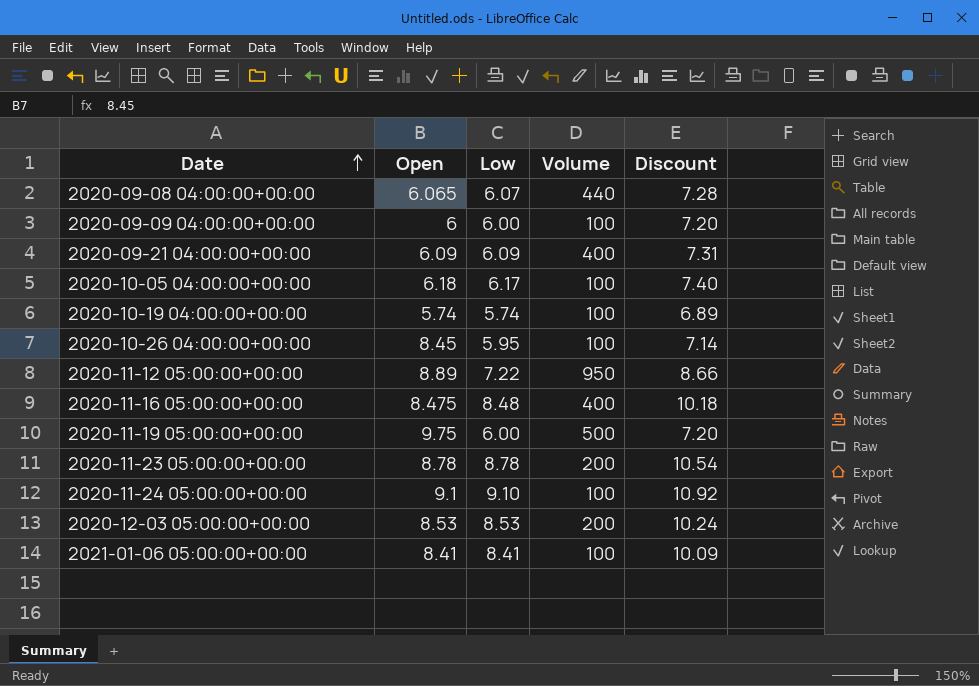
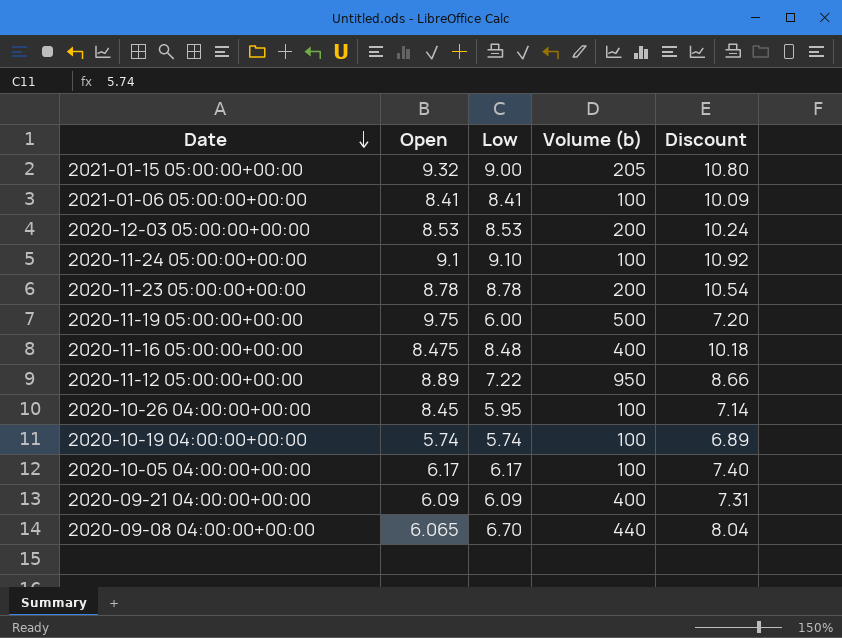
row order: Date ascending -> Date descending
column name: Volume -> Volume (b)
row 2020-09-09 04:00:00+00:00: 6 | 6.00 | 100 | 7.20 -> none
row 2021-01-15 05:00:00+00:00: none -> 9.32 | 9.00 | 205 | 10.80
2020-10-05 04:00:00+00:00 | Open: 6.18 -> 6.17
2020-09-08 04:00:00+00:00 | Low: 6.07 -> 6.70
2020-09-08 04:00:00+00:00 | Discount: 7.28 -> 8.04

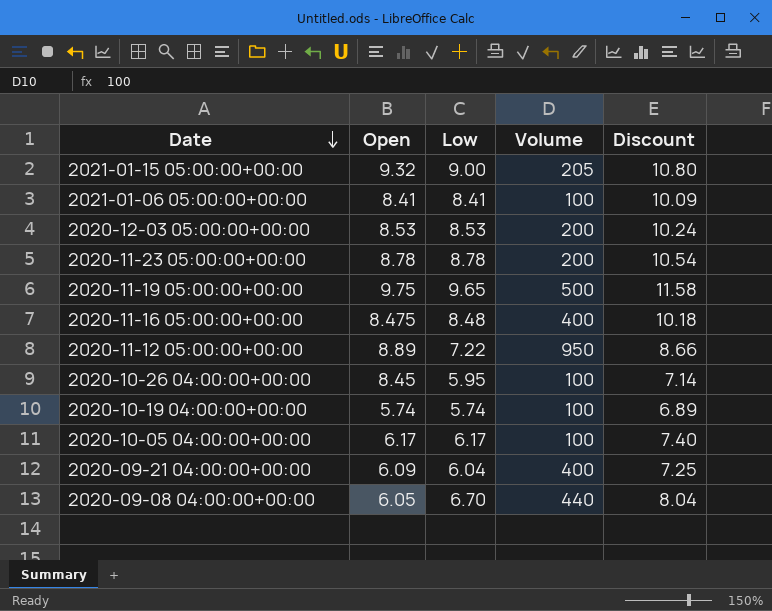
column name: Volume (b) -> Volume
row 2020-11-24 05:00:00+00:00: 9.1 | 9.10 | 100 | 10.92 -> none
2020-11-19 05:00:00+00:00 | Low: 6.00 -> 9.65
2020-11-19 05:00:00+00:00 | Discount: 7.20 -> 11.58
2020-09-21 04:00:00+00:00 | Low: 6.09 -> 6.04
2020-09-21 04:00:00+00:00 | Discount: 7.31 -> 7.25
2020-09-08 04:00:00+00:00 | Open: 6.065 -> 6.05

